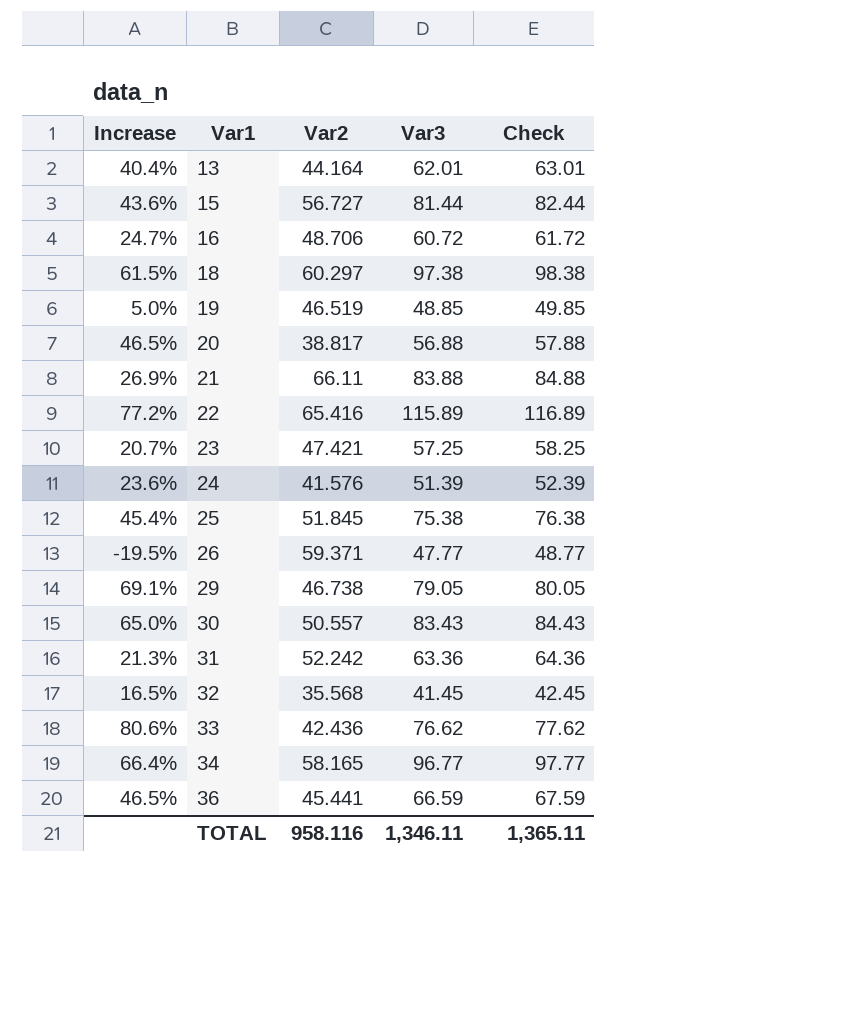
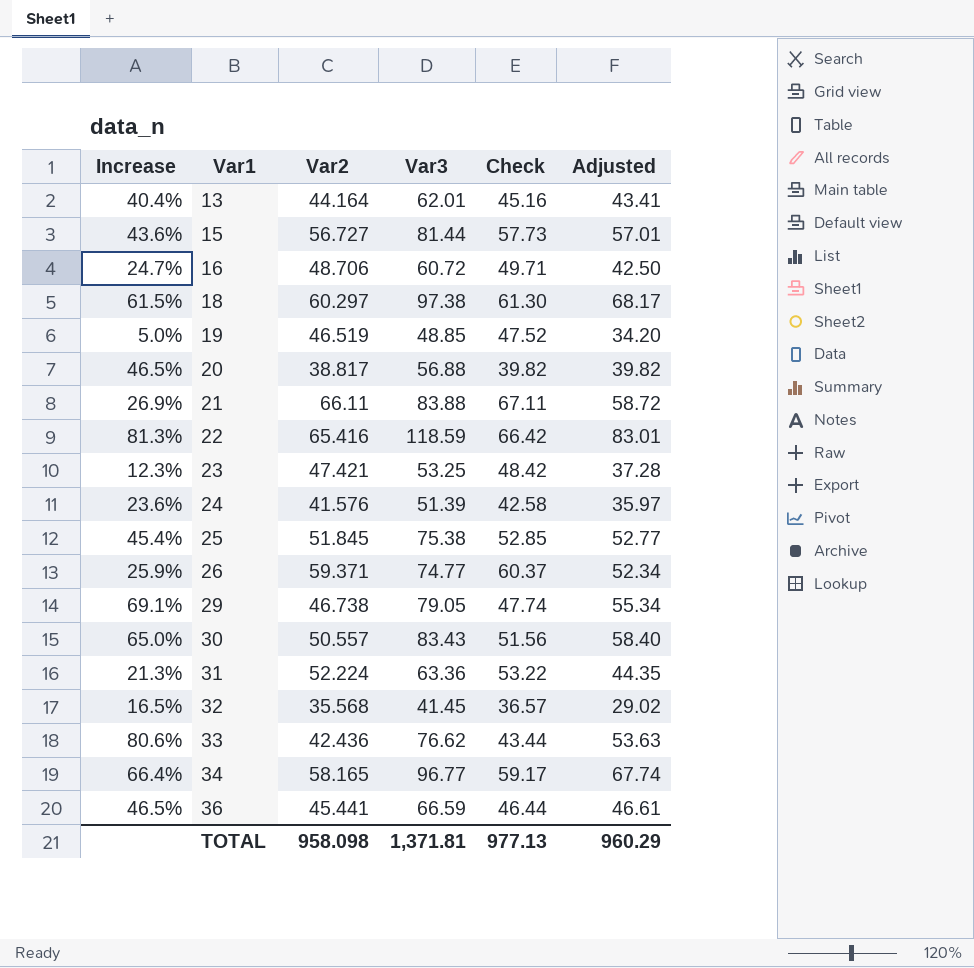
column Check | formula: [Var3] + 1 -> [Var2] + 1
column Adjusted | formula: none -> [Var3] * 0.7
22 | Increase: 77.2% -> 81.3%
22 | Var3: 115.89 -> 118.59
23 | Increase: 20.7% -> 12.3%
23 | Var3: 57.25 -> 53.25
26 | Increase: -19.5% -> 25.9%
26 | Var3: 47.77 -> 74.77
31 | Var2: 52.242 -> 52.224
TOTAL | Var2: 958.116 -> 958.098
TOTAL | Var3: 1,346.11 -> 1,371.81
TOTAL | Check: 1,365.11 -> 977.13

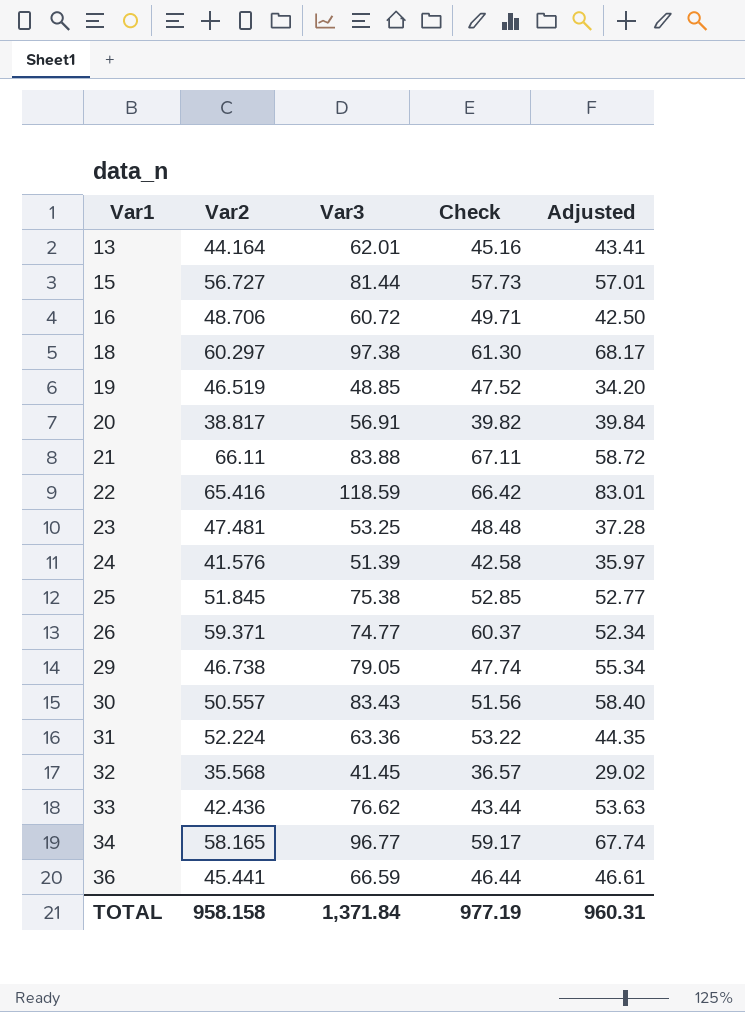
column Increase | formula: ([Var3] - [Var2]) / [Var2] -> none
20 | Var3: 56.88 -> 56.91
20 | Adjusted: 39.82 -> 39.84
23 | Var2: 47.421 -> 47.481
23 | Check: 48.42 -> 48.48
TOTAL | Var2: 958.098 -> 958.158
TOTAL | Var3: 1,371.81 -> 1,371.84
TOTAL | Check: 977.13 -> 977.19
TOTAL | Adjusted: 960.29 -> 960.31

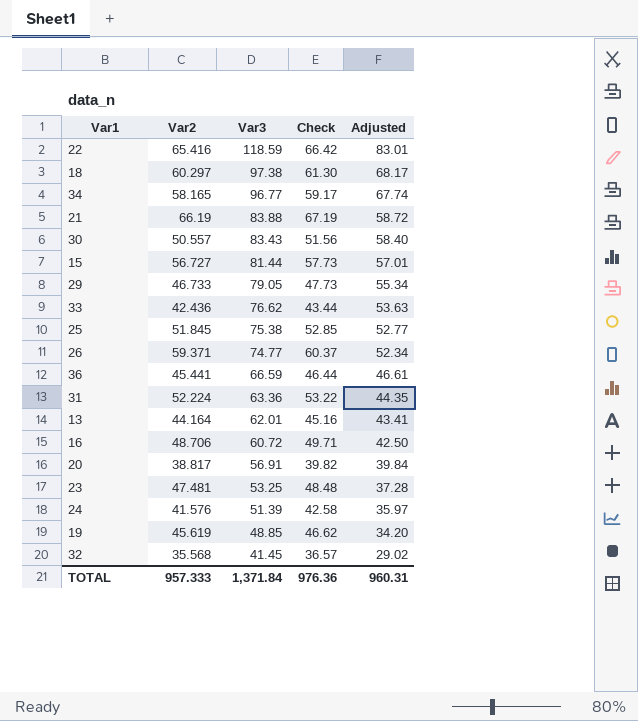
row order: Var1 ascending -> Var3 descending
21 | Var2: 66.11 -> 66.19
21 | Check: 67.11 -> 67.19
29 | Var2: 46.738 -> 46.733
29 | Check: 47.74 -> 47.73
19 | Var2: 46.519 -> 45.619
19 | Check: 47.52 -> 46.62
TOTAL | Var2: 958.158 -> 957.333
TOTAL | Check: 977.19 -> 976.36

